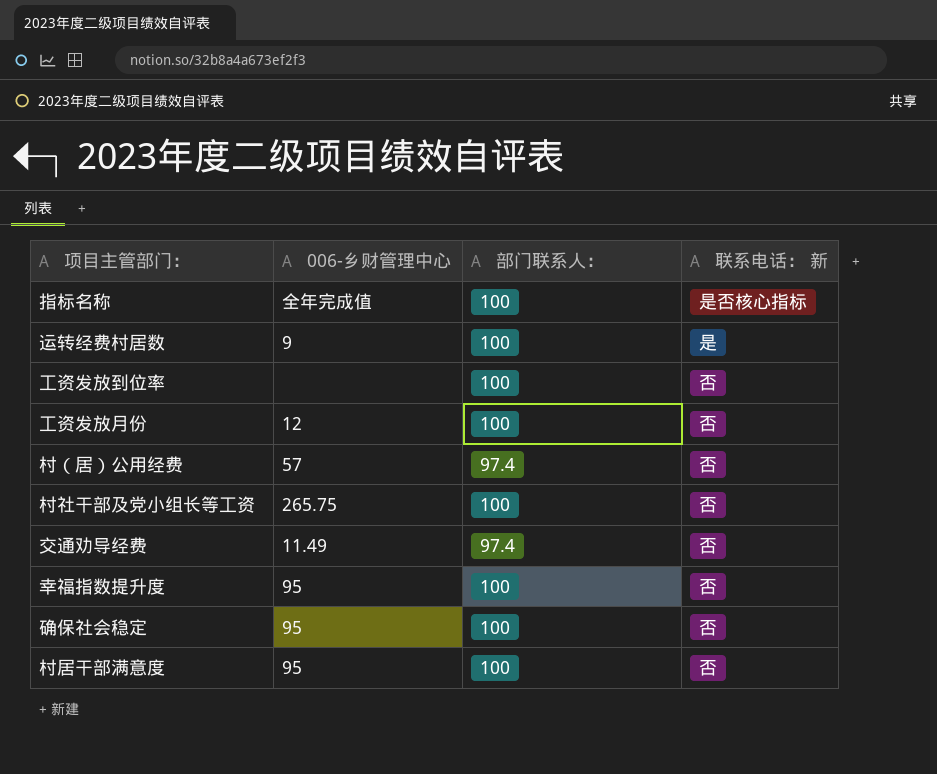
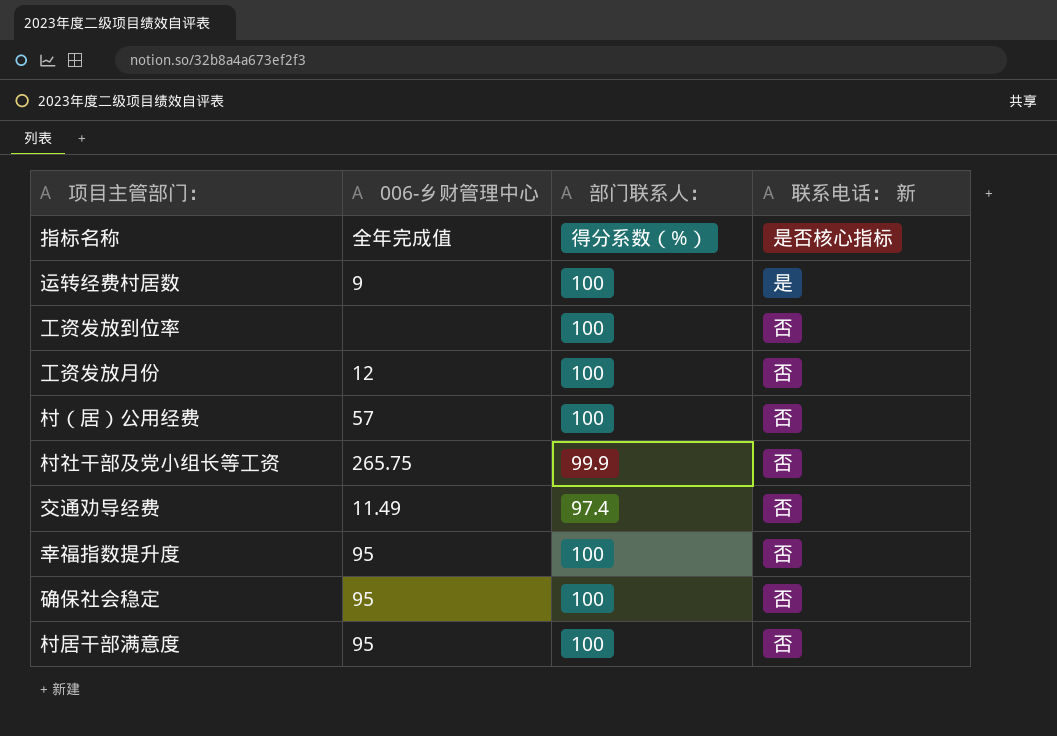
指标名称 | 部门联系人：: 100 -> 得分系数（%）
村（居）公用经费 | 部门联系人：: 97.4 -> 100
村社干部及党小组长等工资 | 部门联系人：: 100 -> 99.9

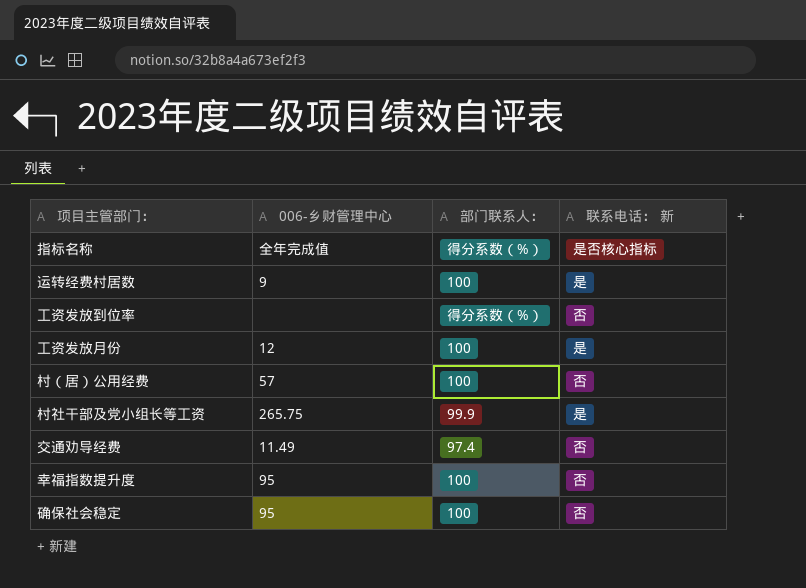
row 村居干部满意度: 95 | 100 | 否 -> none
工资发放到位率 | 部门联系人：: 100 -> 得分系数（%）
工资发放月份 | 联系电话： 新: 否 -> 是
村社干部及党小组长等工资 | 联系电话： 新: 否 -> 是

